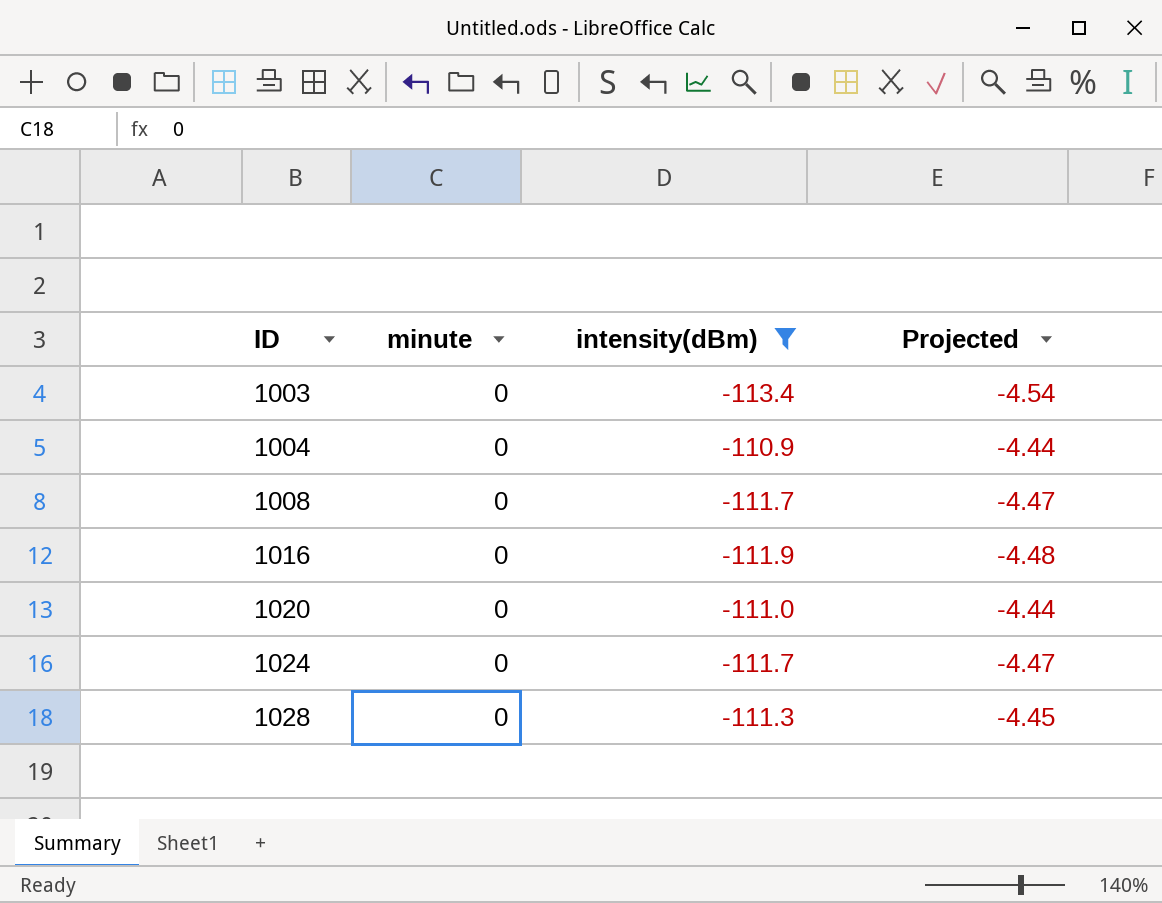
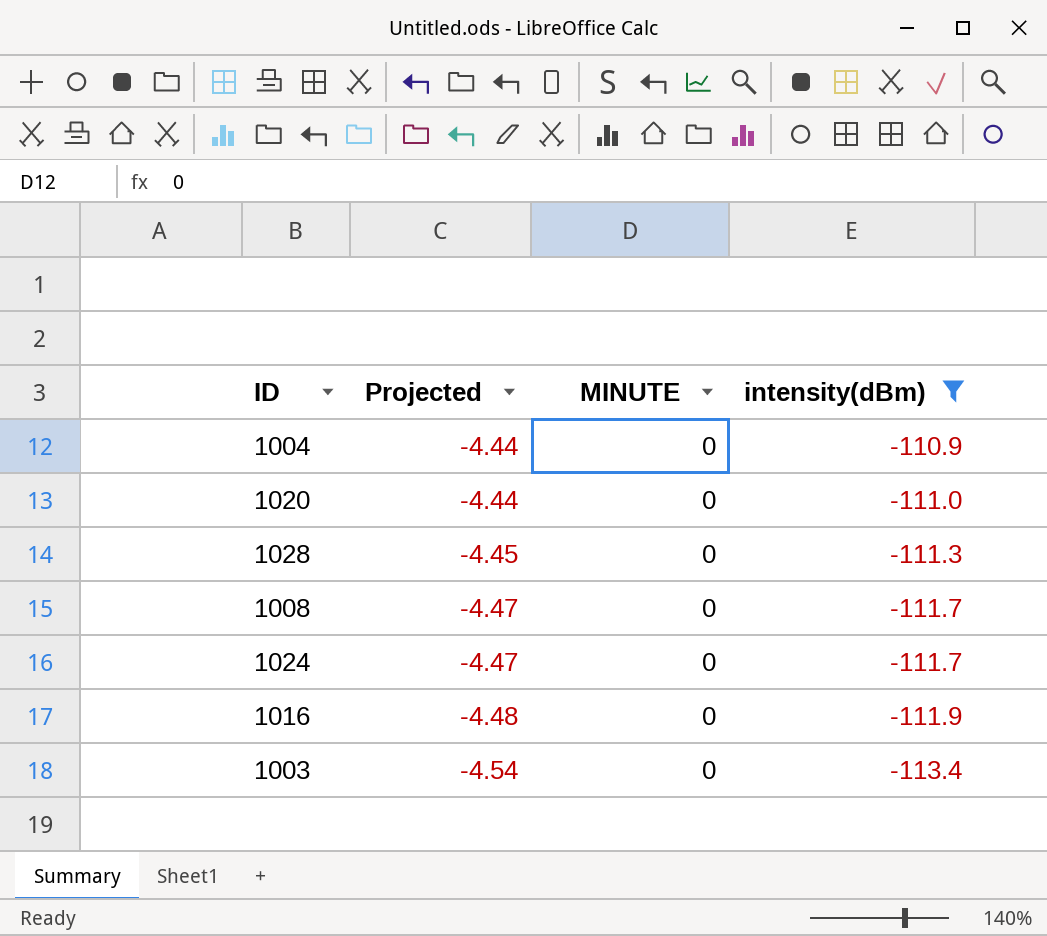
row order: ID ascending -> Projected descending
column Projected | position: 4 -> 2
column name: minute -> MINUTE

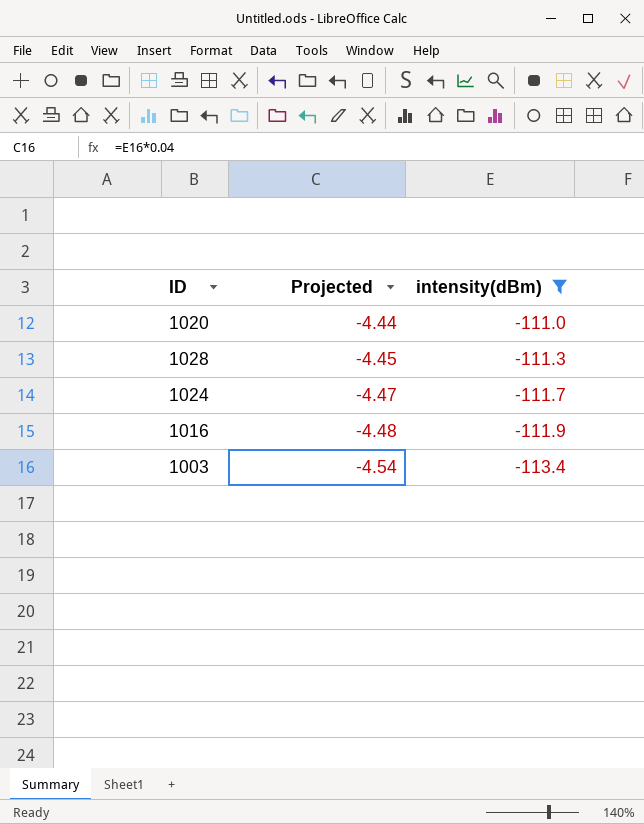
column MINUTE | position: 3 -> none
row 1004: -4.44 | 0 | -110.9 -> none
row 1008: -4.47 | 0 | -111.7 -> none

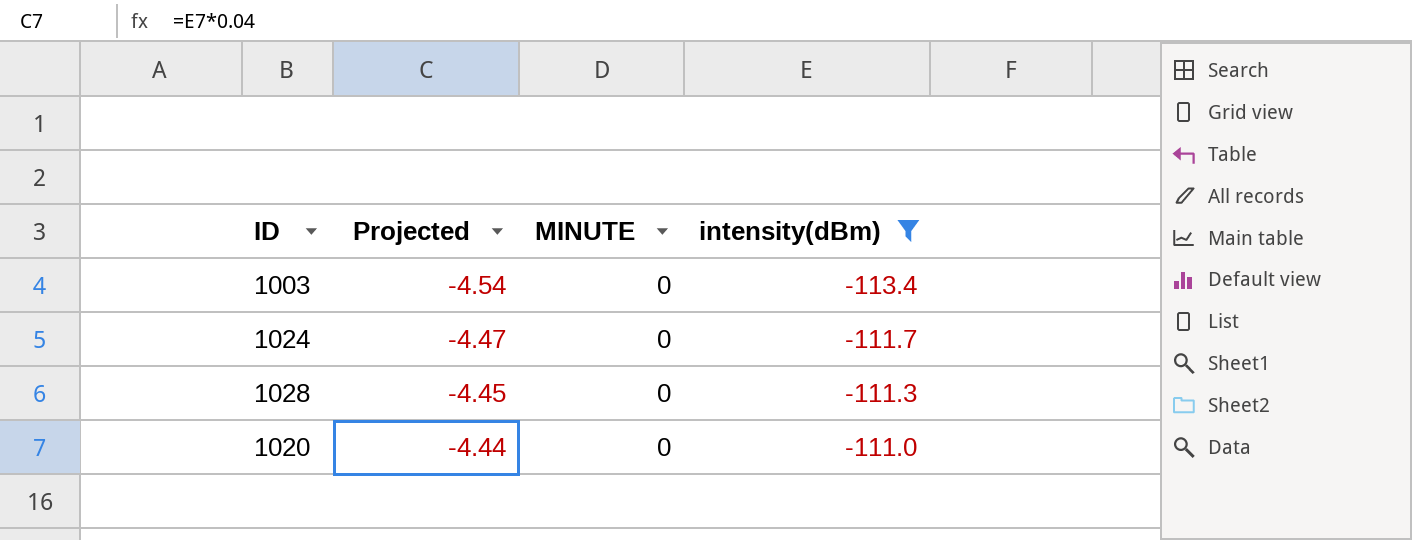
row order: Projected descending -> Projected ascending
column MINUTE | position: none -> 3
row 1016: -4.48 | -111.9 -> none

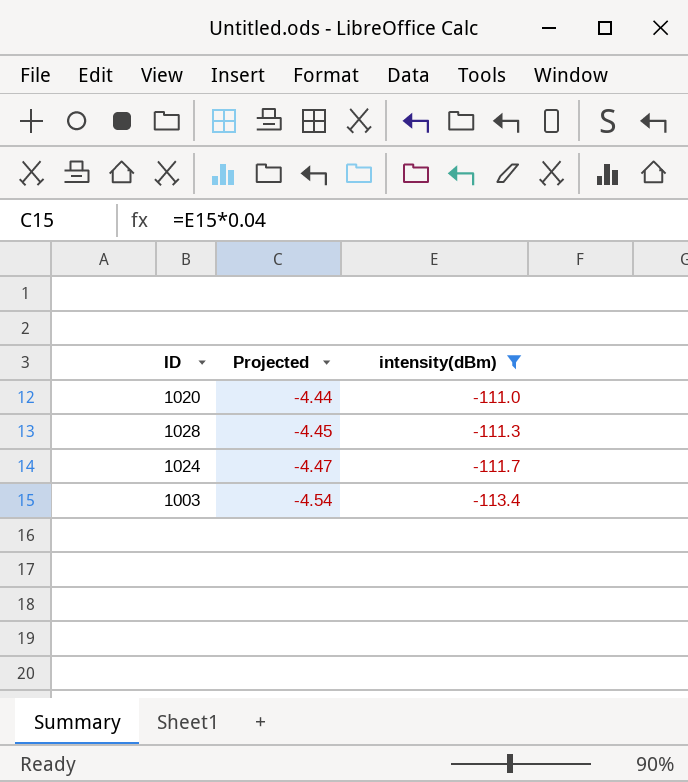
row order: Projected ascending -> Projected descending
column MINUTE | position: 3 -> none

